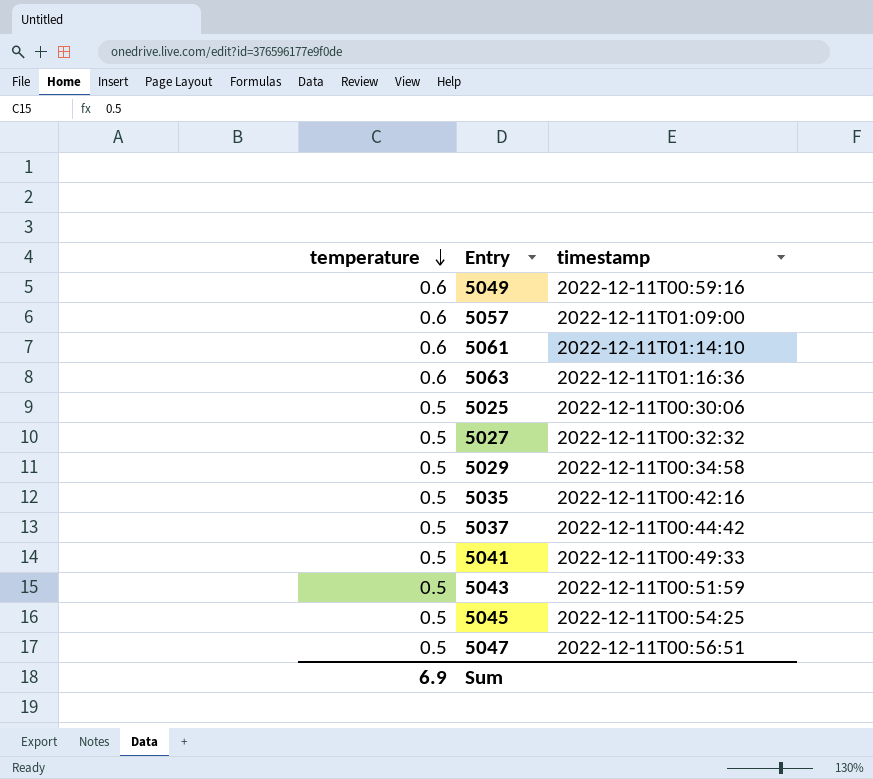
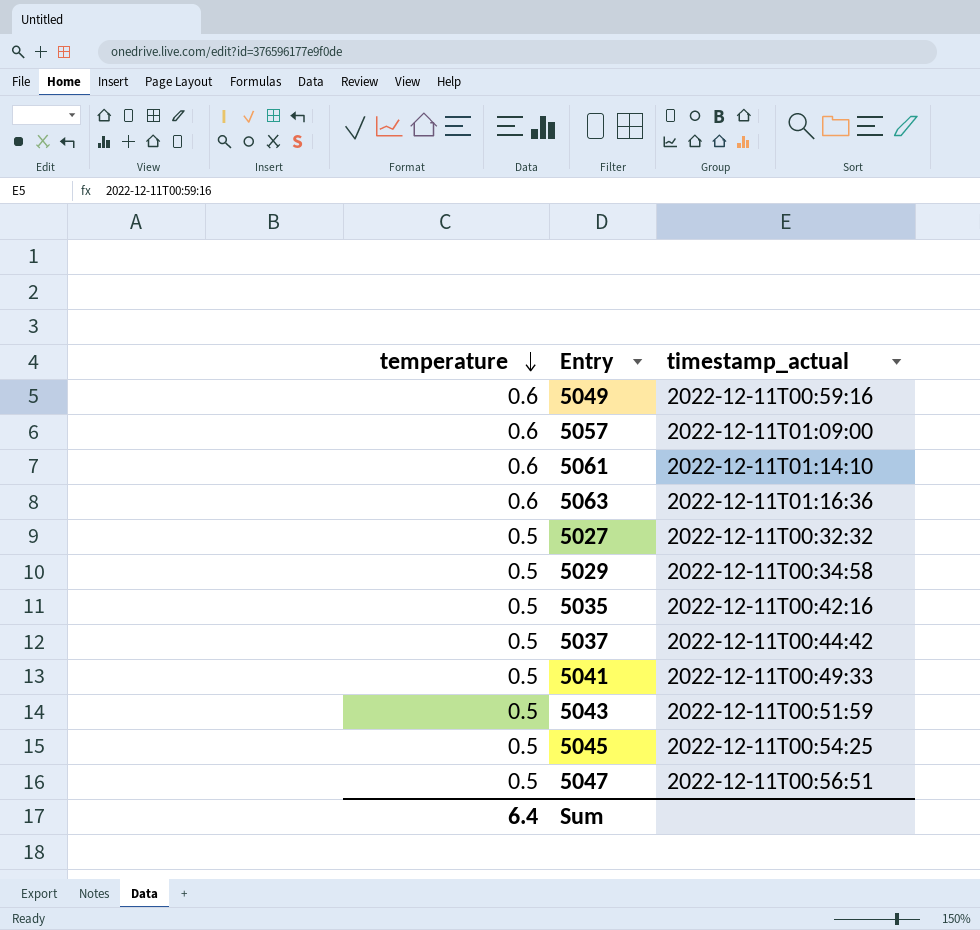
column name: timestamp -> timestamp_actual
row 5025: 0.5 | 2022-12-11T00:30:06 -> none
Sum | temperature: 6.9 -> 6.4

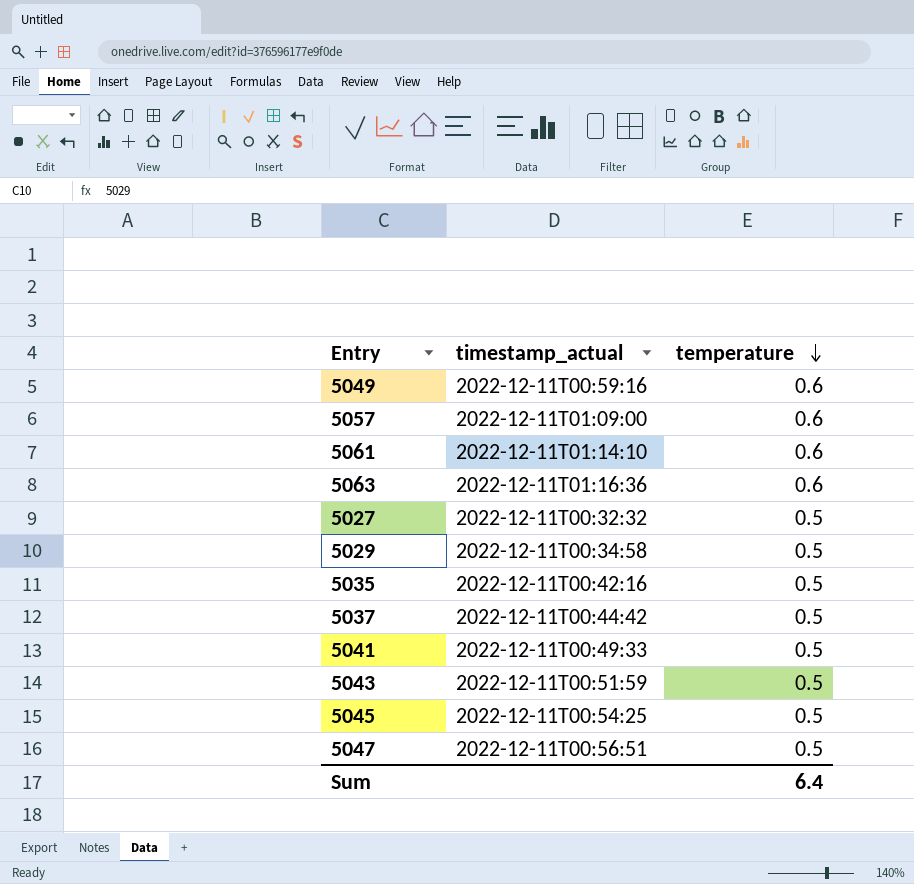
column temperature | position: 1 -> 3

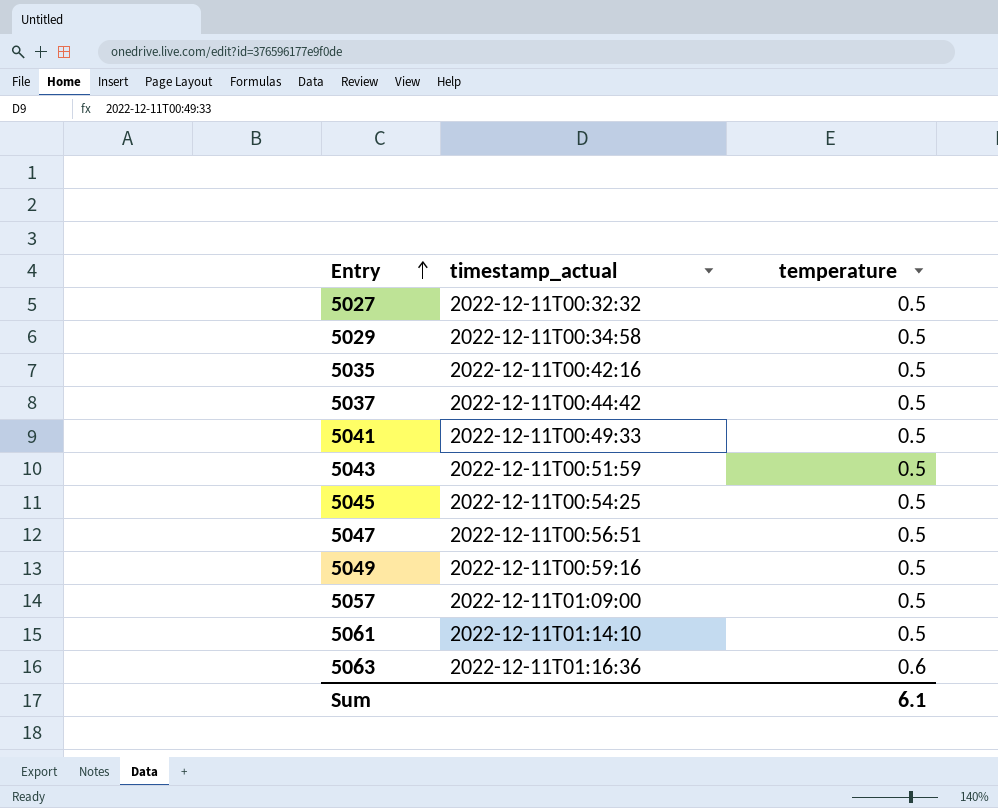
row order: temperature descending -> Entry ascending
5049 | temperature: 0.6 -> 0.5
5057 | temperature: 0.6 -> 0.5
5061 | temperature: 0.6 -> 0.5
Sum | temperature: 6.4 -> 6.1

